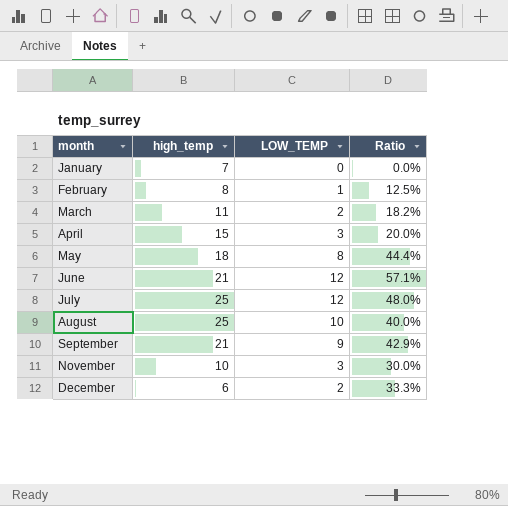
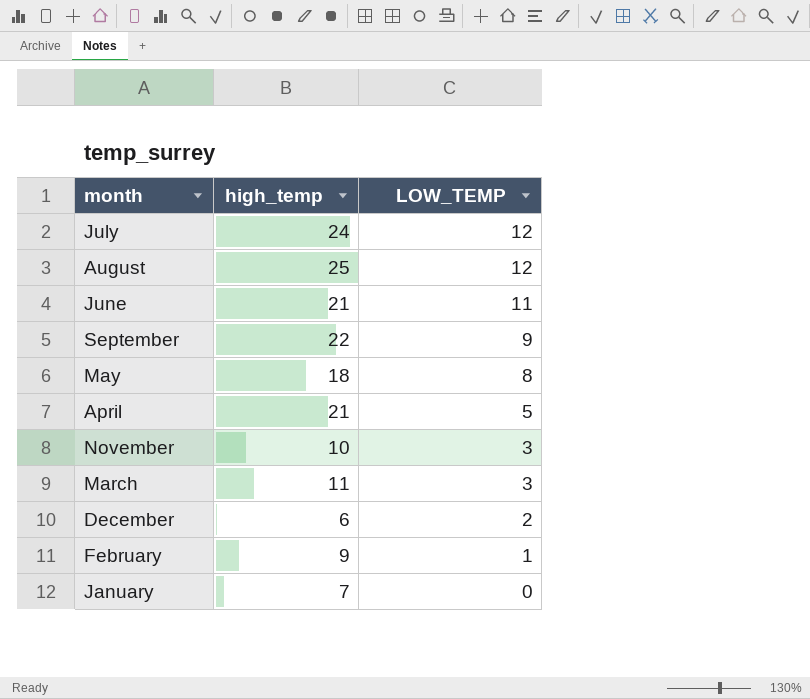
row order: month ascending -> LOW_TEMP descending
column Ratio | formula: [LOW_TEMP] / [high_temp] -> none
July | high_temp: 25 -> 24
August | LOW_TEMP: 10 -> 12
June | LOW_TEMP: 12 -> 11
September | high_temp: 21 -> 22
April | high_temp: 15 -> 21
April | LOW_TEMP: 3 -> 5
March | LOW_TEMP: 2 -> 3
February | high_temp: 8 -> 9

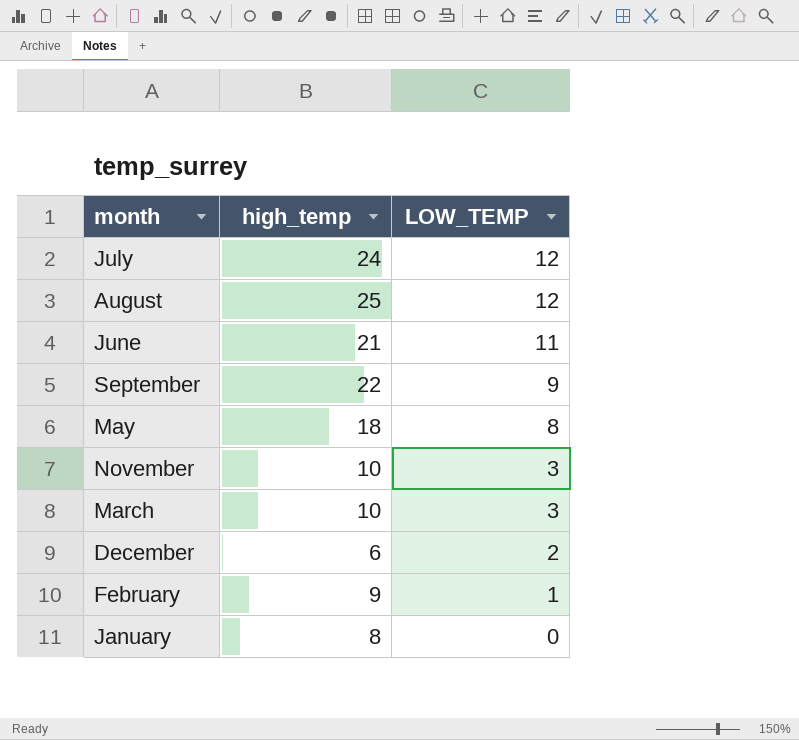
row April: 21 | 5 -> none
March | high_temp: 11 -> 10
January | high_temp: 7 -> 8

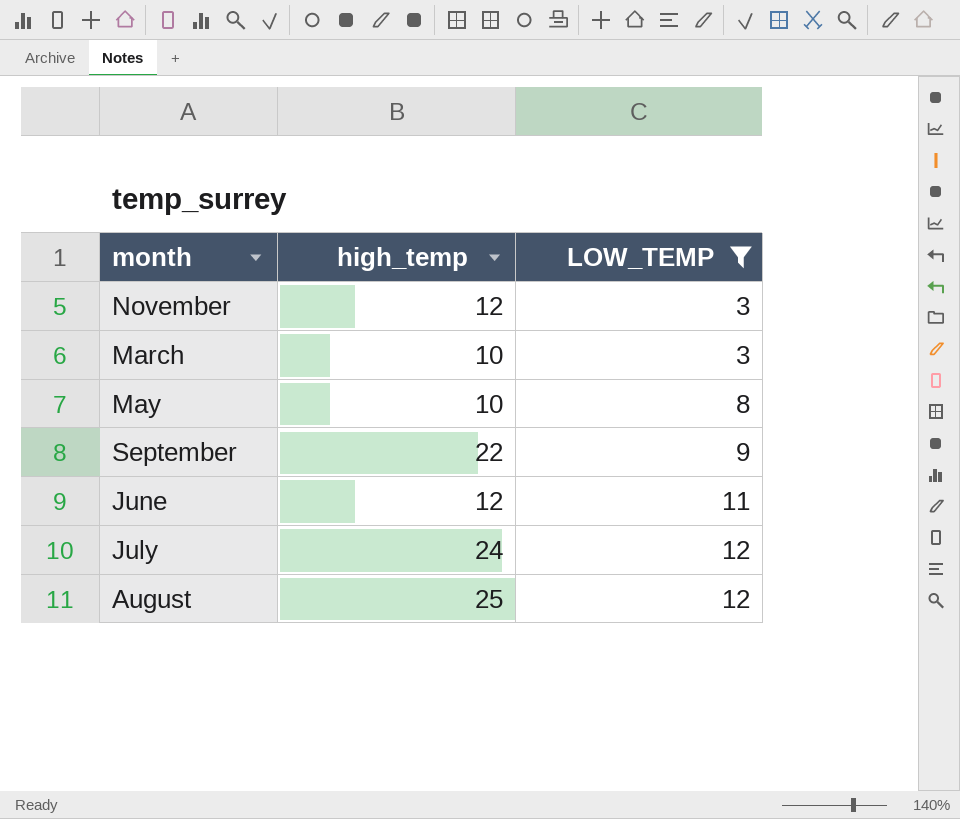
filter: none -> LOW_TEMP >= 3
row order: LOW_TEMP descending -> LOW_TEMP ascending
November | high_temp: 10 -> 12
May | high_temp: 18 -> 10
June | high_temp: 21 -> 12

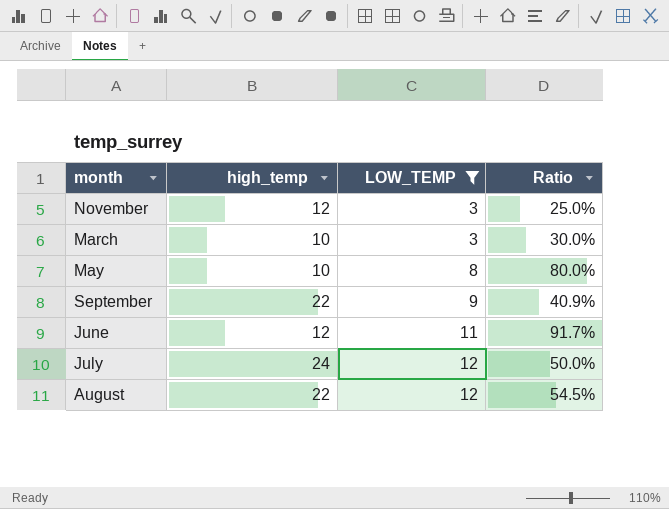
column Ratio | formula: none -> [LOW_TEMP] / [high_temp]
August | high_temp: 25 -> 22

